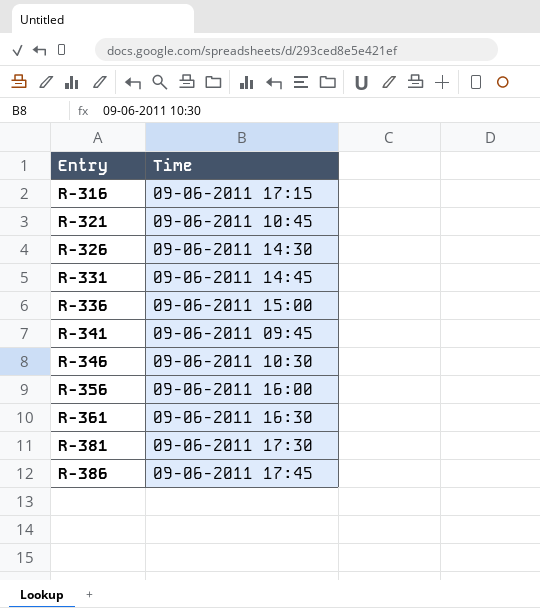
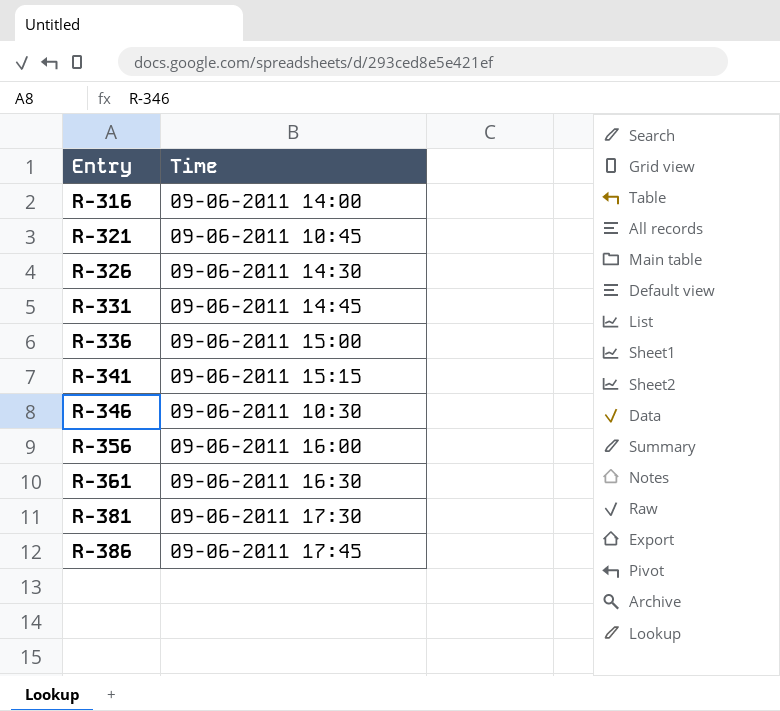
R-316 | Time: 09-06-2011 17:15 -> 09-06-2011 14:00
R-341 | Time: 09-06-2011 09:45 -> 09-06-2011 15:15

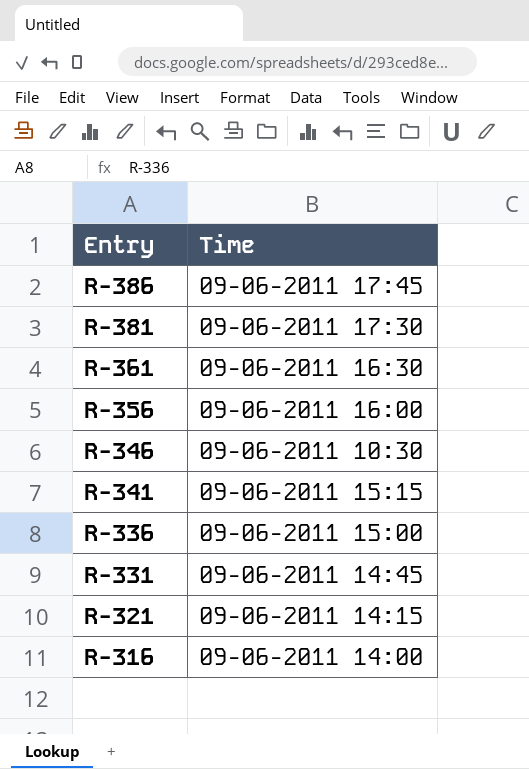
row order: Entry ascending -> Entry descending
row R-326: 09-06-2011 14:30 -> none
R-321 | Time: 09-06-2011 10:45 -> 09-06-2011 14:15

